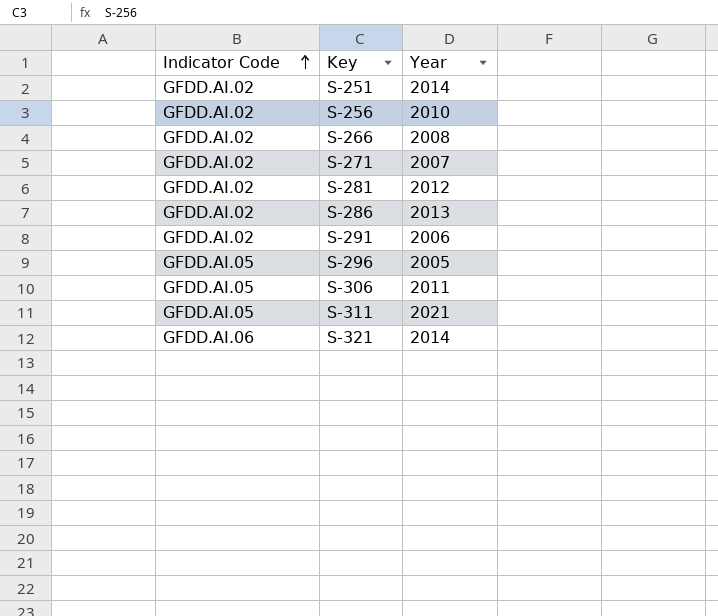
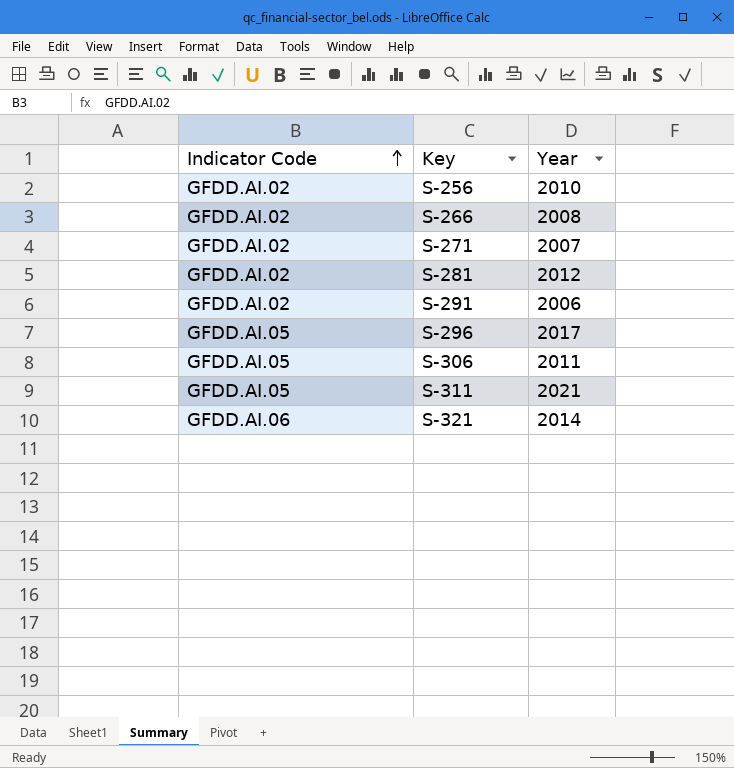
row S-251: GFDD.AI.02 | 2014 -> none
row S-286: GFDD.AI.02 | 2013 -> none
S-296 | Year: 2005 -> 2017

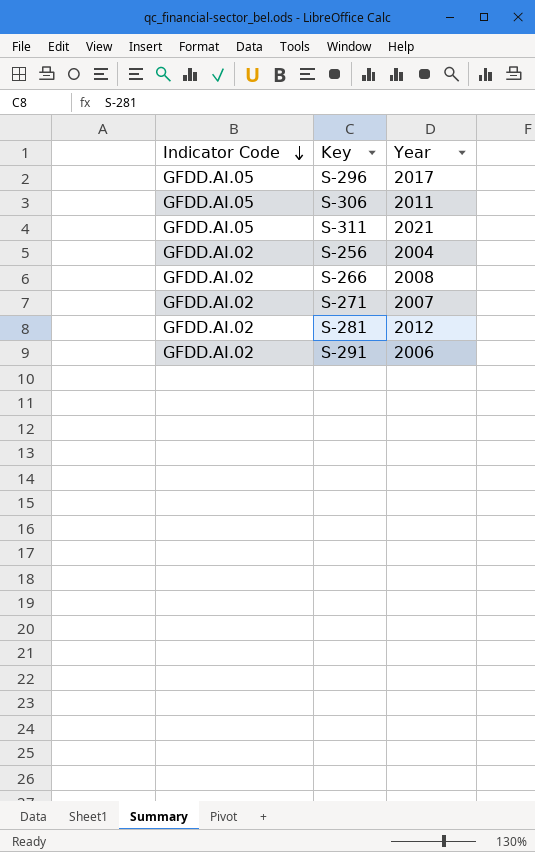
row order: Indicator Code ascending -> Indicator Code descending
row S-321: GFDD.AI.06 | 2014 -> none
S-256 | Year: 2010 -> 2004

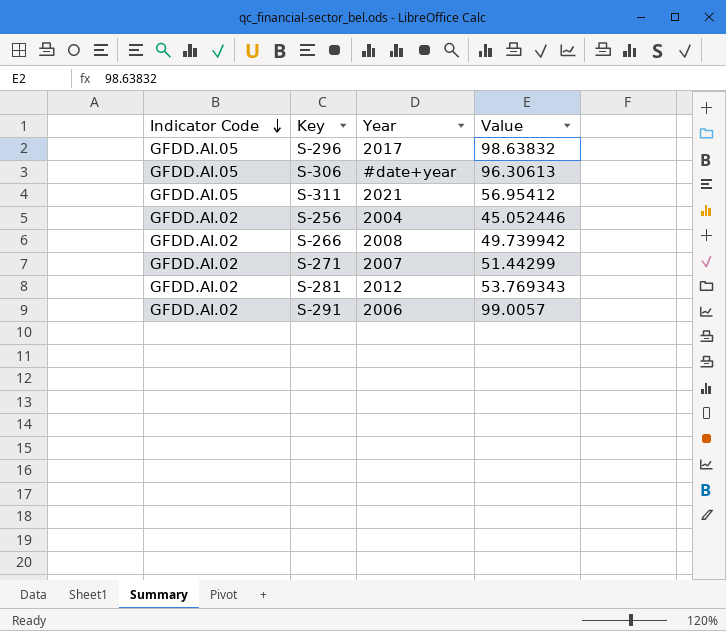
column Value | position: none -> 4
S-306 | Year: 2011 -> #date+year

